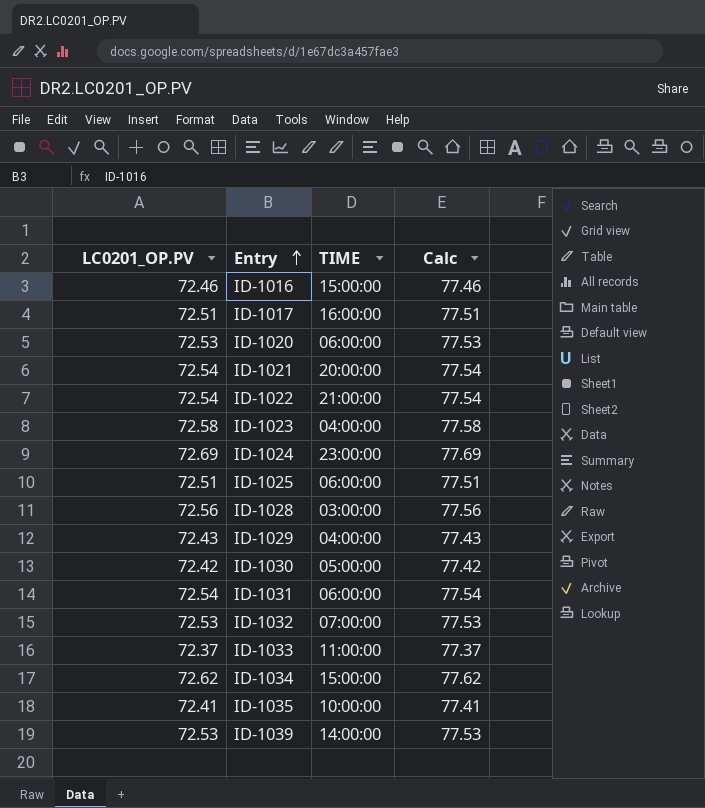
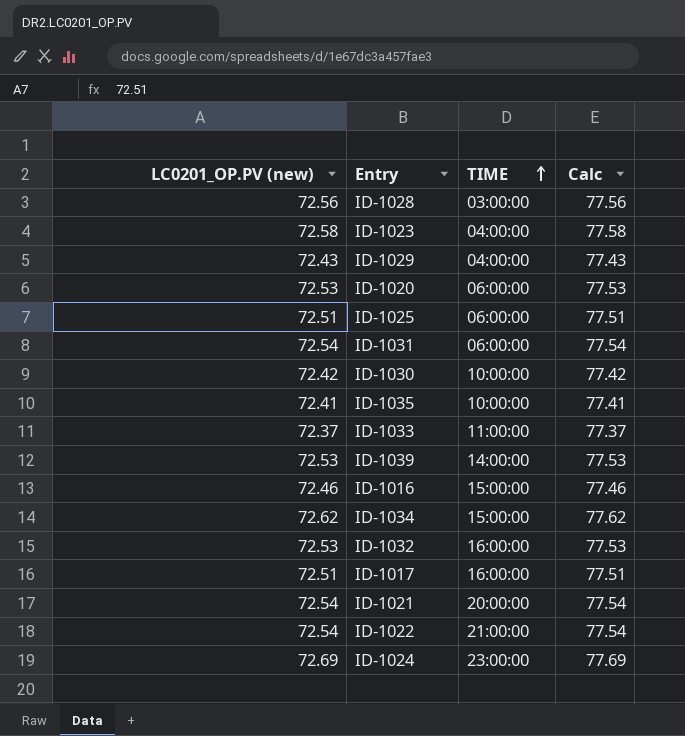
row order: Entry ascending -> TIME ascending
column name: LC0201_OP.PV -> LC0201_OP.PV (new)
ID-1030 | TIME: 05:00:00 -> 10:00:00
ID-1032 | TIME: 07:00:00 -> 16:00:00

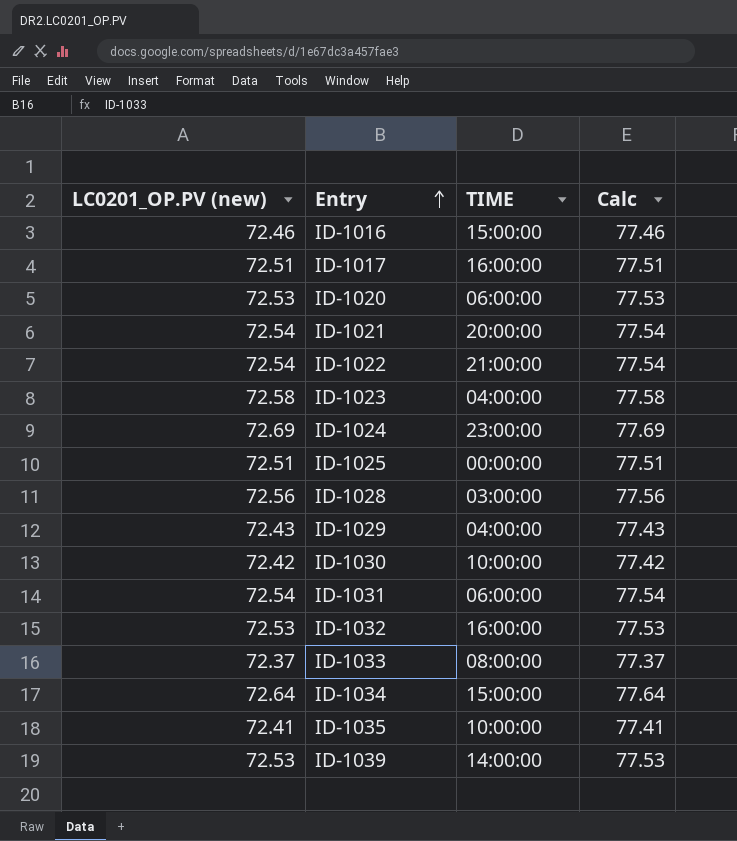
row order: TIME ascending -> Entry ascending
ID-1025 | TIME: 06:00:00 -> 00:00:00
ID-1033 | TIME: 11:00:00 -> 08:00:00
ID-1034 | LC0201_OP.PV (new): 72.62 -> 72.64
ID-1034 | Calc: 77.62 -> 77.64

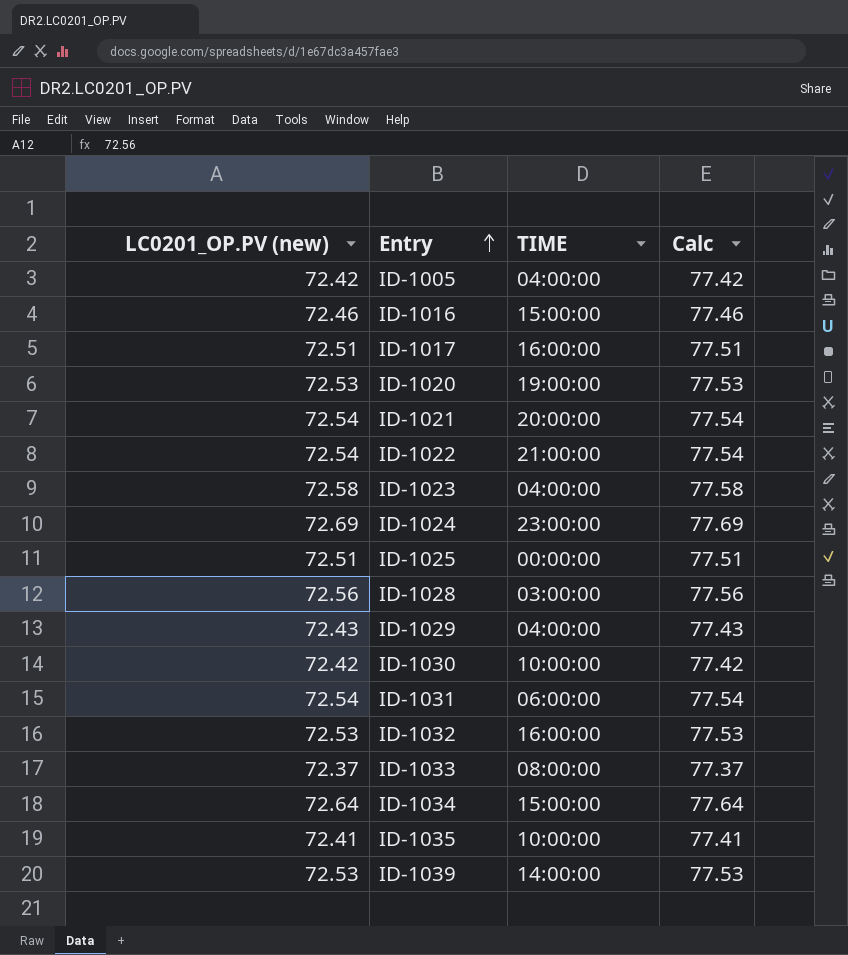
row ID-1005: none -> 72.42 | 04:00:00 | 77.42
ID-1020 | TIME: 06:00:00 -> 19:00:00

